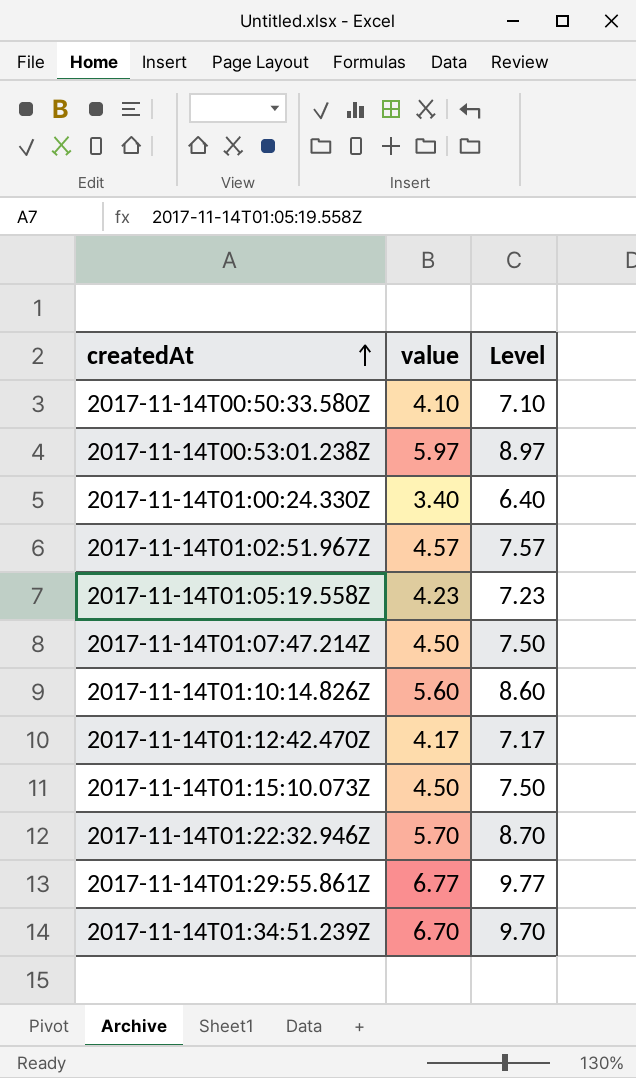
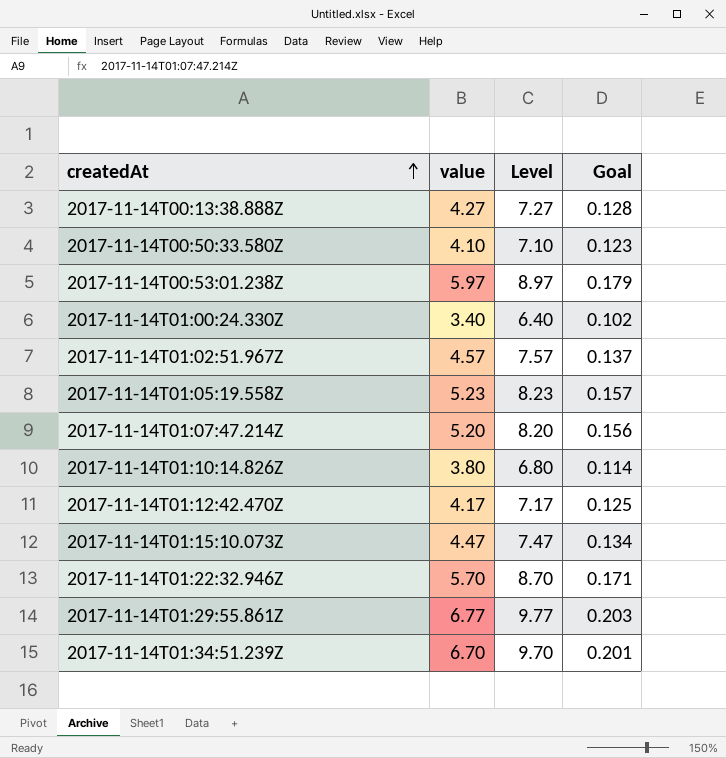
column Goal | formula: none -> [value] * 0.03
row 2017-11-14T00:13:38.888Z: none -> 4.27 | 7.27 | 0.128
2017-11-14T01:05:19.558Z | value: 4.23 -> 5.23
2017-11-14T01:05:19.558Z | Level: 7.23 -> 8.23
2017-11-14T01:07:47.214Z | value: 4.50 -> 5.20
2017-11-14T01:07:47.214Z | Level: 7.50 -> 8.20
2017-11-14T01:10:14.826Z | value: 5.60 -> 3.80
2017-11-14T01:10:14.826Z | Level: 8.60 -> 6.80
2017-11-14T01:15:10.073Z | value: 4.50 -> 4.47
2017-11-14T01:15:10.073Z | Level: 7.50 -> 7.47

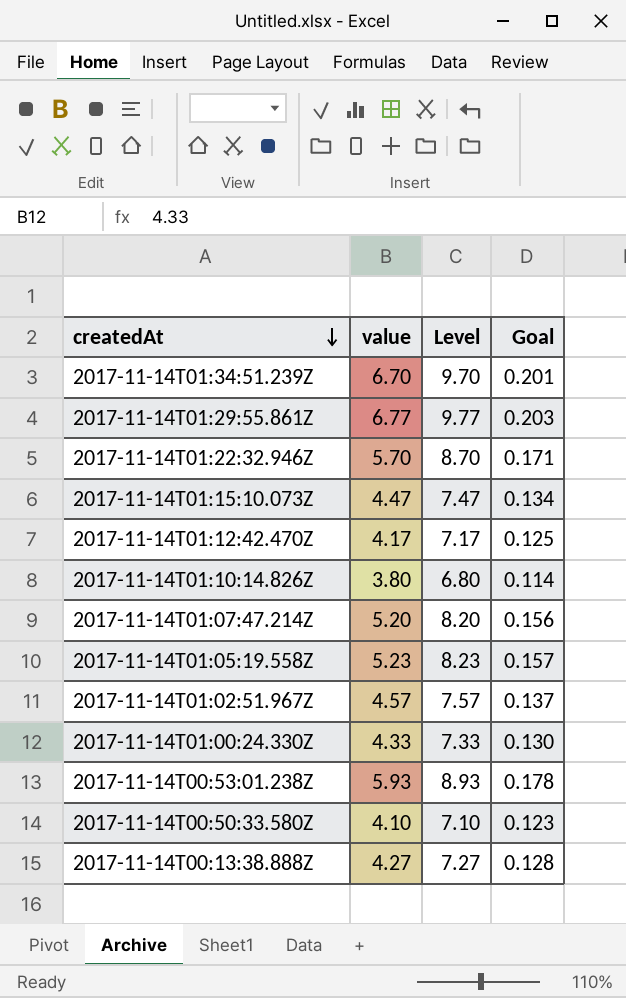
row order: createdAt ascending -> createdAt descending
2017-11-14T01:00:24.330Z | value: 3.40 -> 4.33
2017-11-14T01:00:24.330Z | Level: 6.40 -> 7.33
2017-11-14T01:00:24.330Z | Goal: 0.102 -> 0.130
2017-11-14T00:53:01.238Z | value: 5.97 -> 5.93
2017-11-14T00:53:01.238Z | Level: 8.97 -> 8.93
2017-11-14T00:53:01.238Z | Goal: 0.179 -> 0.178

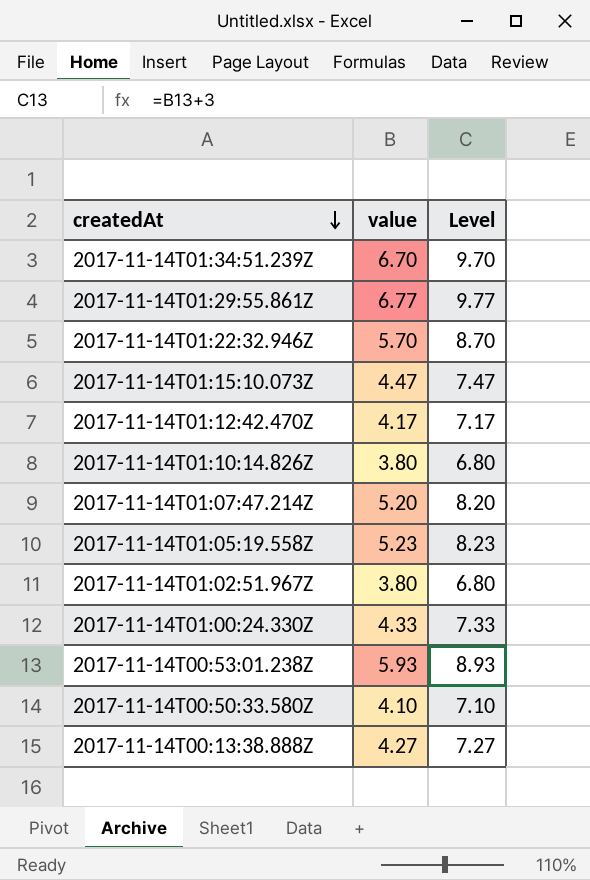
column Goal | formula: [value] * 0.03 -> none
2017-11-14T01:02:51.967Z | value: 4.57 -> 3.80
2017-11-14T01:02:51.967Z | Level: 7.57 -> 6.80

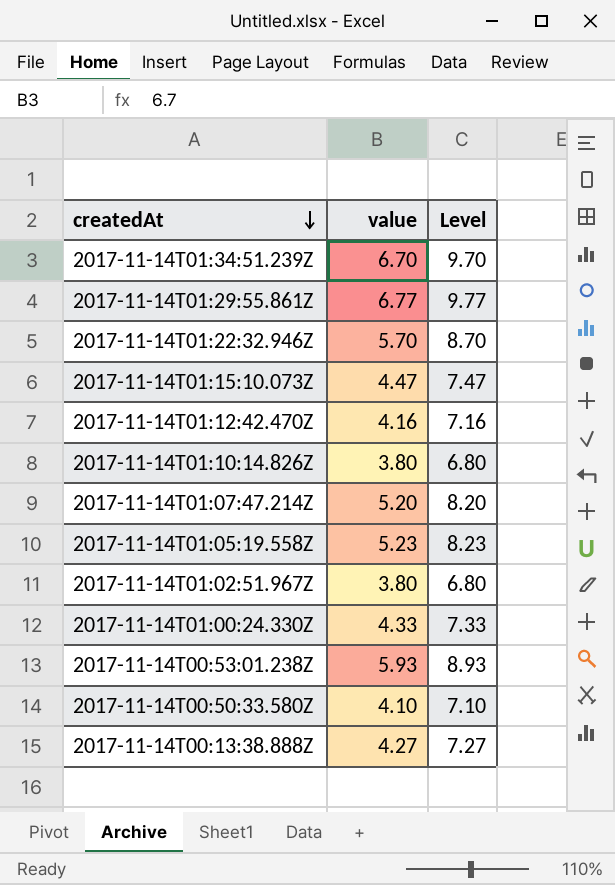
2017-11-14T01:12:42.470Z | value: 4.17 -> 4.16
2017-11-14T01:12:42.470Z | Level: 7.17 -> 7.16

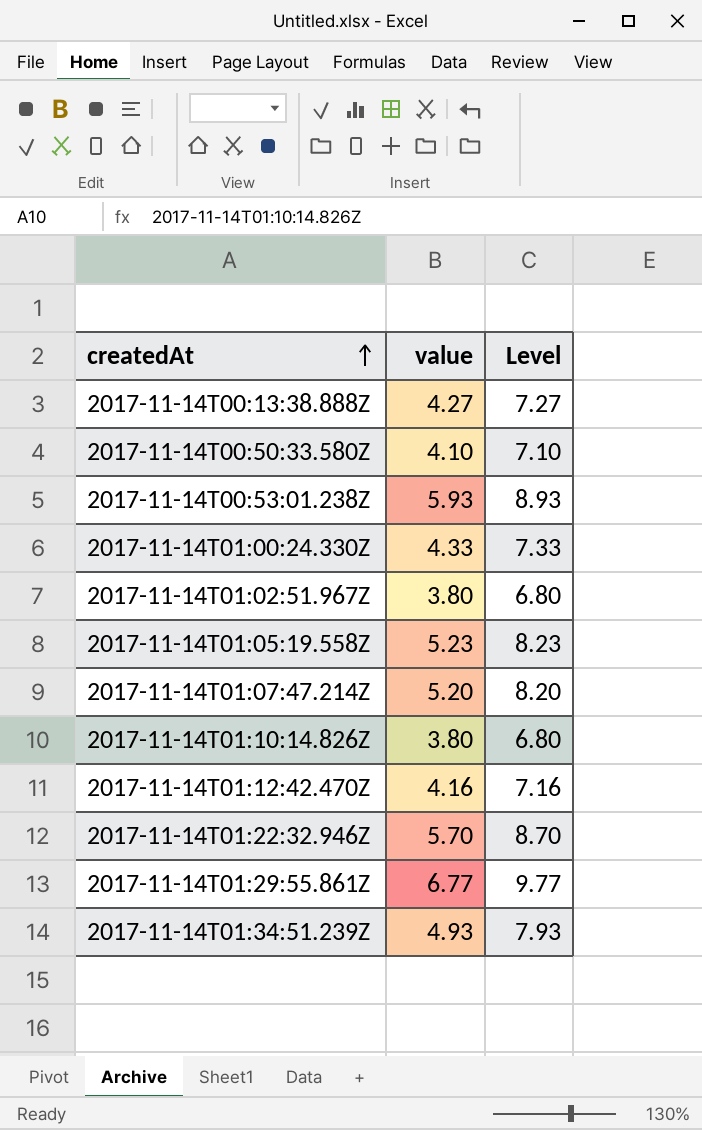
row order: createdAt descending -> createdAt ascending
row 2017-11-14T01:15:10.073Z: 4.47 | 7.47 -> none
2017-11-14T01:34:51.239Z | value: 6.70 -> 4.93
2017-11-14T01:34:51.239Z | Level: 9.70 -> 7.93

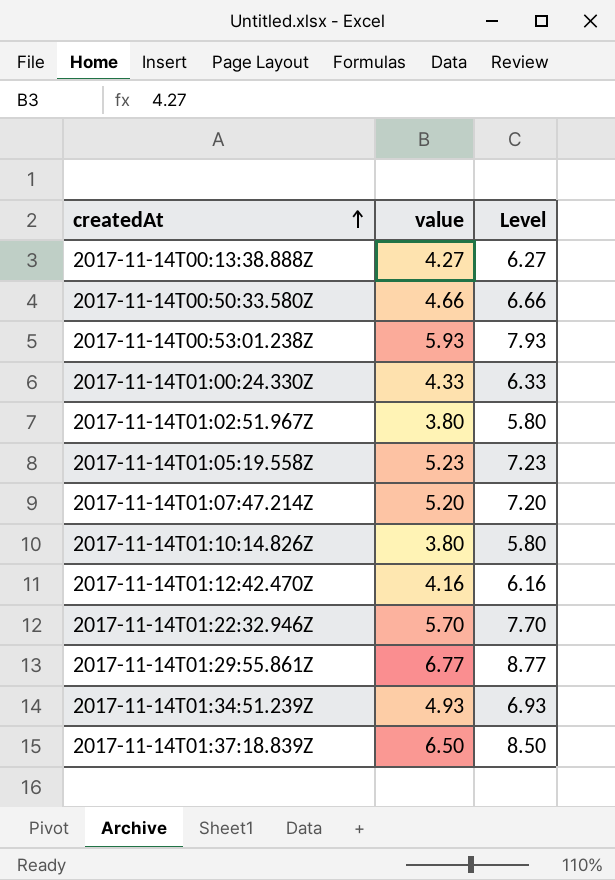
column Level | formula: [value] + 3 -> [value] + 2
2017-11-14T00:50:33.580Z | value: 4.10 -> 4.66
row 2017-11-14T01:37:18.839Z: none -> 6.50 | 8.50

